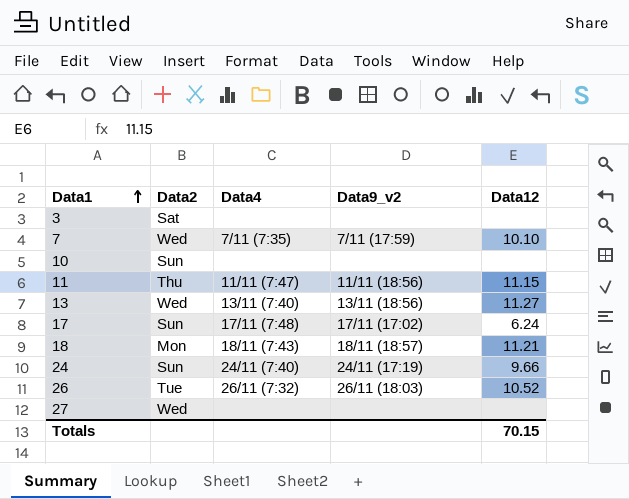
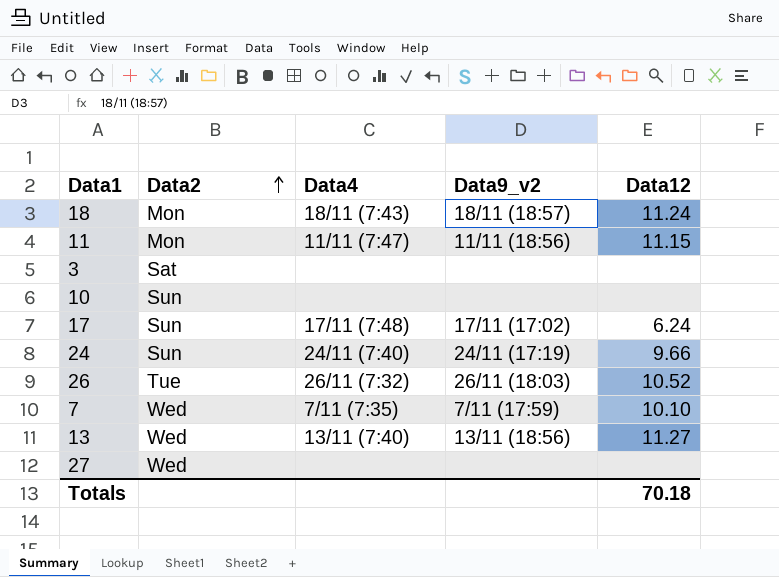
row order: Data1 ascending -> Data2 ascending
18 | Data12: 11.21 -> 11.24
11 | Data2: Thu -> Mon
Totals | Data12: 70.15 -> 70.18

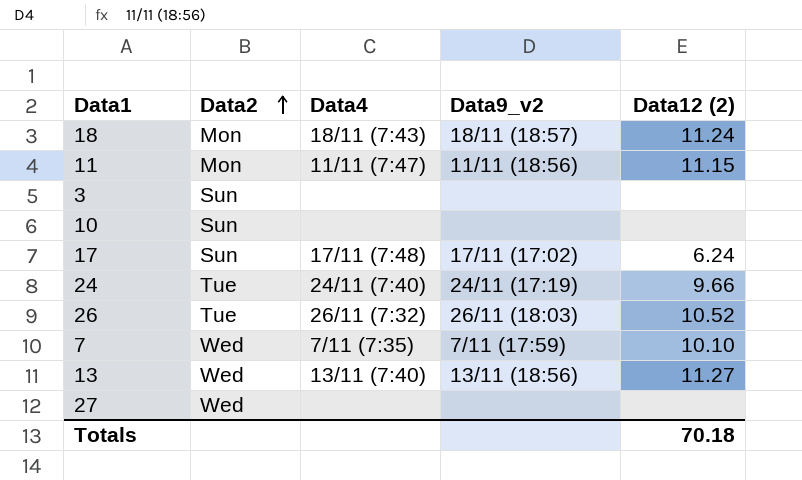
column name: Data12 -> Data12 (2)
3 | Data2: Sat -> Sun
24 | Data2: Sun -> Tue

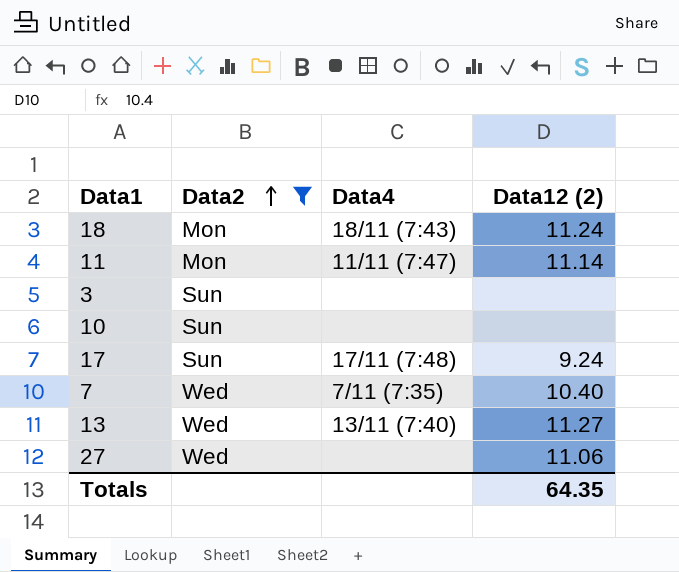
filter: none -> Data2 != Tue
column Data9_v2 | position: 4 -> none
11 | Data12 (2): 11.15 -> 11.14
17 | Data12 (2): 6.24 -> 9.24
7 | Data12 (2): 10.10 -> 10.40
27 | Data12 (2): none -> 11.06
Totals | Data12 (2): 70.18 -> 64.35

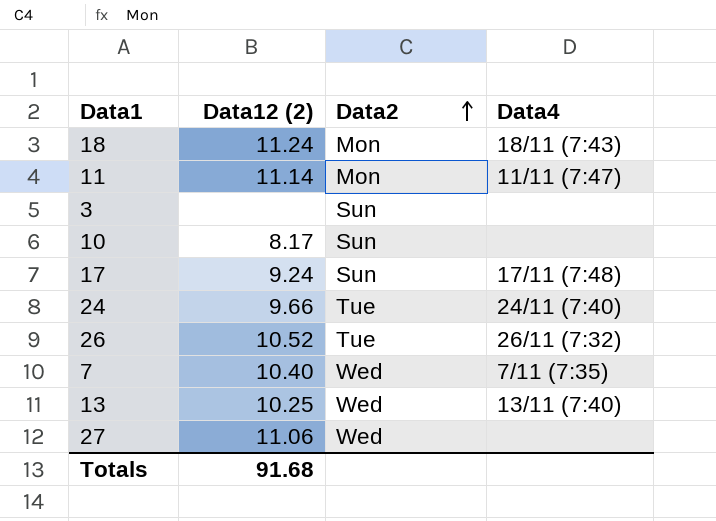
filter: Data2 != Tue -> none
column Data12 (2) | position: 4 -> 2
10 | Data12 (2): none -> 8.17
13 | Data12 (2): 11.27 -> 10.25
Totals | Data12 (2): 64.35 -> 91.68

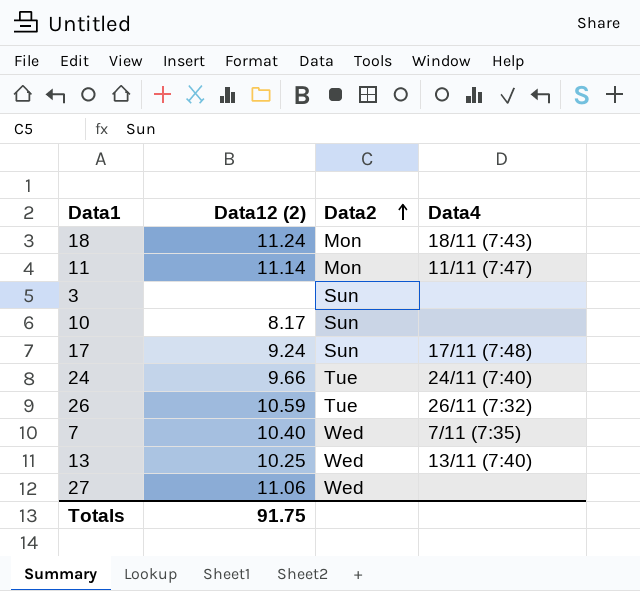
26 | Data12 (2): 10.52 -> 10.59
Totals | Data12 (2): 91.68 -> 91.75

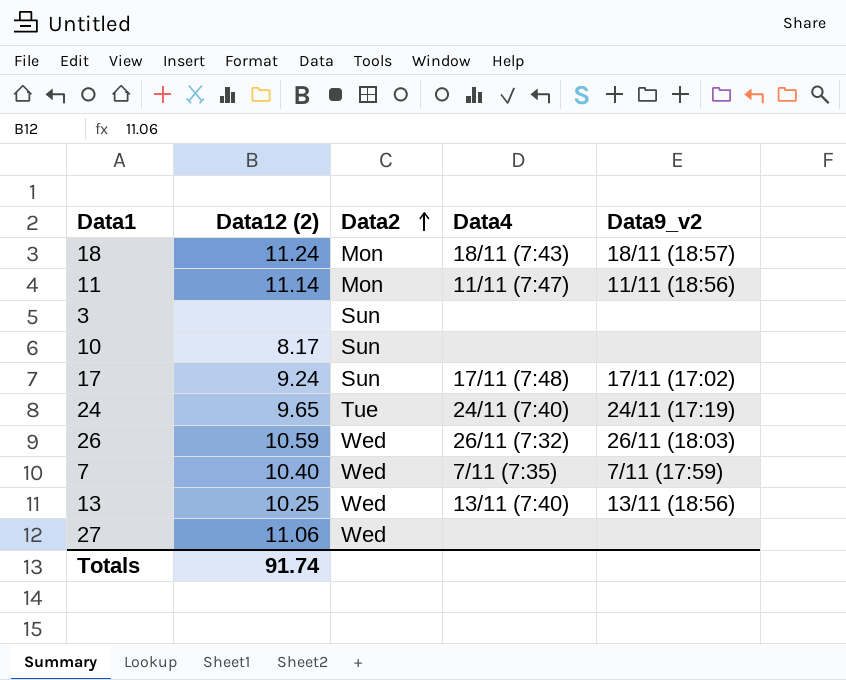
column Data9_v2 | position: none -> 5
24 | Data12 (2): 9.66 -> 9.65
26 | Data2: Tue -> Wed
Totals | Data12 (2): 91.75 -> 91.74

